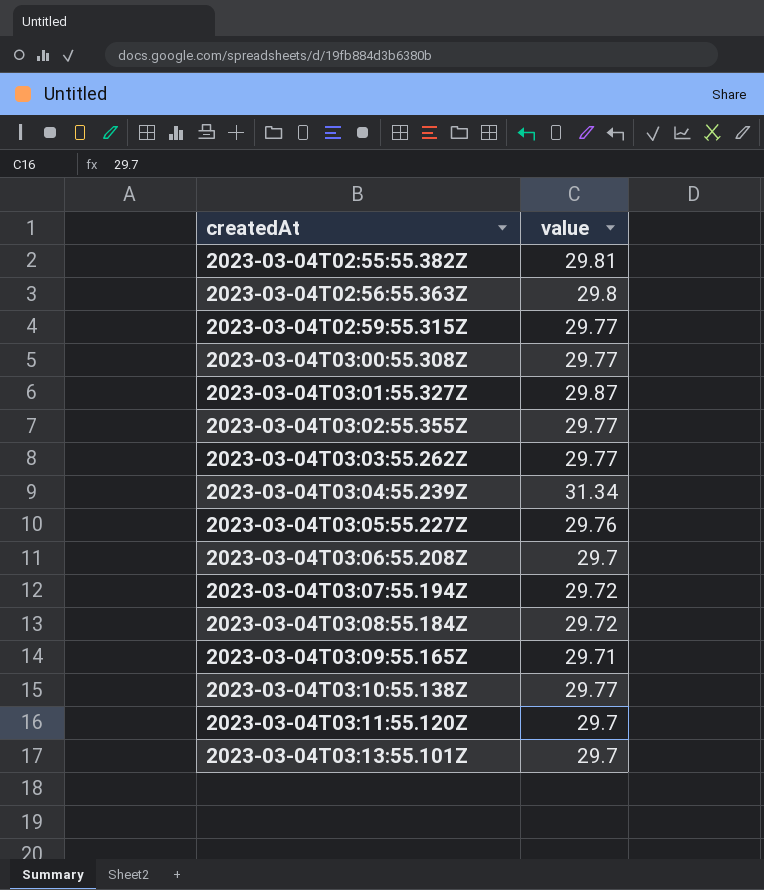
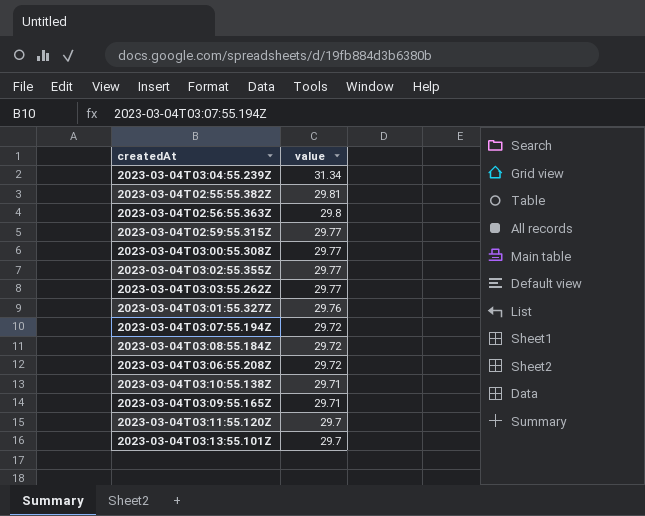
row order: createdAt ascending -> value descending
row 2023-03-04T03:05:55.227Z: 29.76 -> none
2023-03-04T03:01:55.327Z | value: 29.87 -> 29.76
2023-03-04T03:06:55.208Z | value: 29.7 -> 29.72
2023-03-04T03:10:55.138Z | value: 29.77 -> 29.71

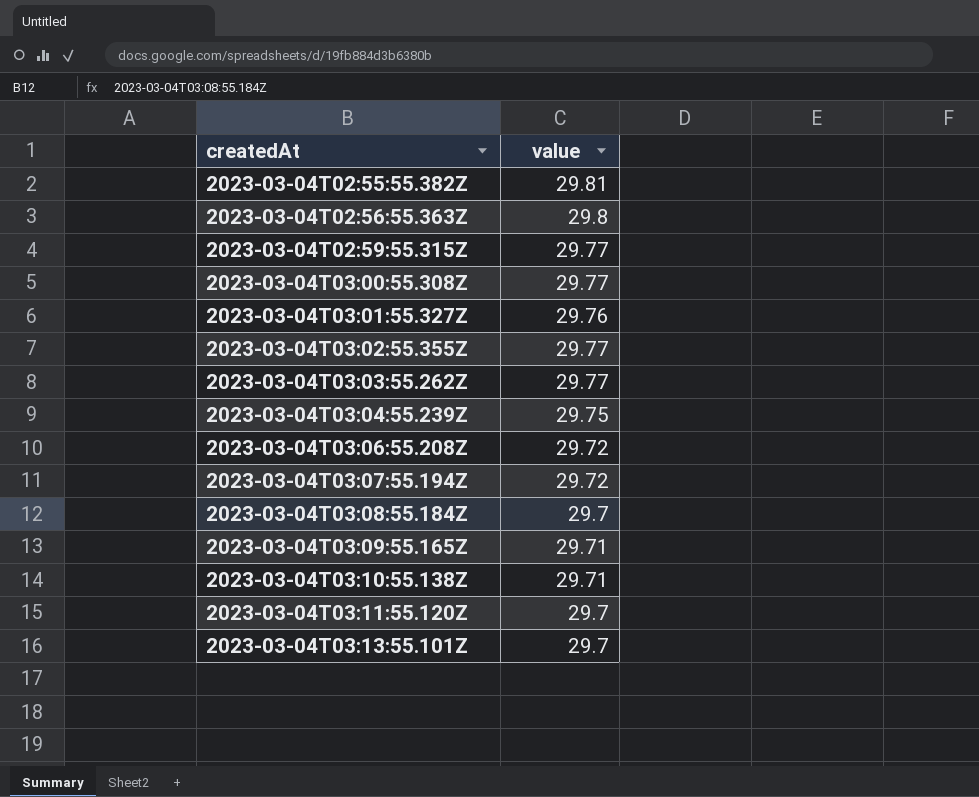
row order: value descending -> createdAt ascending
2023-03-04T03:04:55.239Z | value: 31.34 -> 29.75
2023-03-04T03:08:55.184Z | value: 29.72 -> 29.7

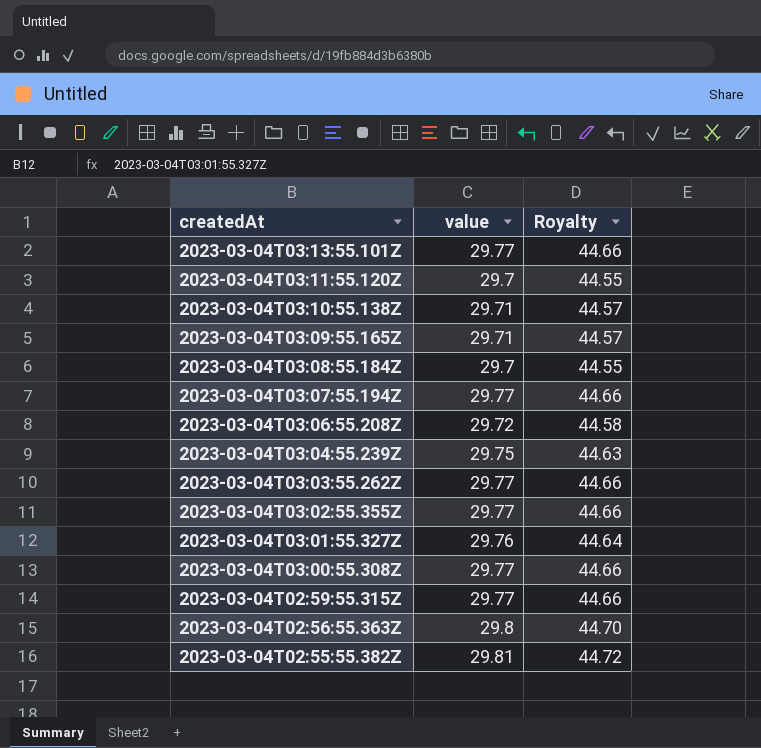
row order: createdAt ascending -> createdAt descending
column Royalty | formula: none -> [value] * 1.5
2023-03-04T03:13:55.101Z | value: 29.7 -> 29.77
2023-03-04T03:07:55.194Z | value: 29.72 -> 29.77

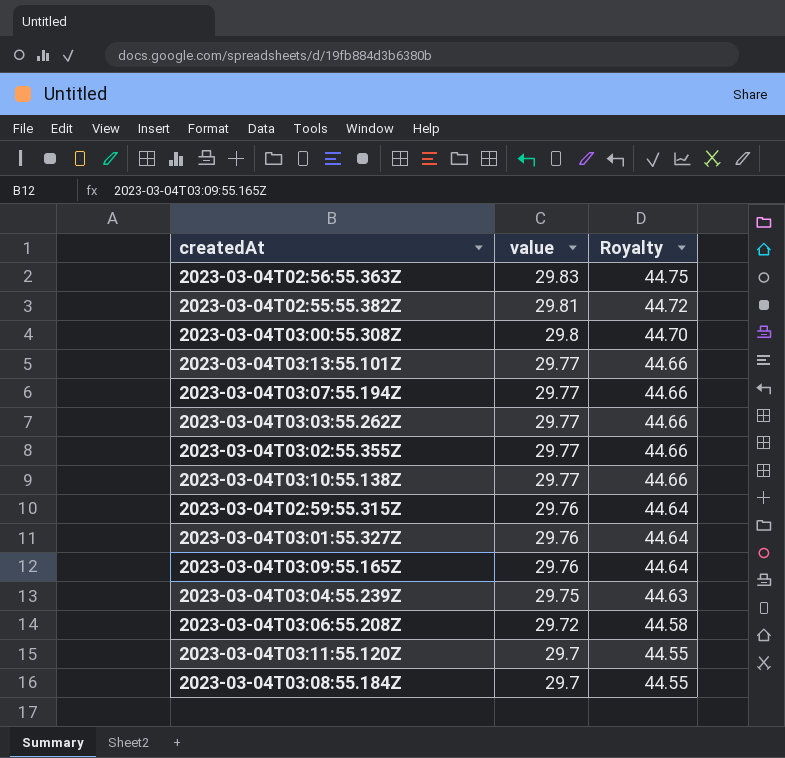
row order: createdAt descending -> value descending
2023-03-04T02:56:55.363Z | value: 29.8 -> 29.83
2023-03-04T02:56:55.363Z | Royalty: 44.70 -> 44.75
2023-03-04T03:00:55.308Z | value: 29.77 -> 29.8
2023-03-04T03:00:55.308Z | Royalty: 44.66 -> 44.70
2023-03-04T03:10:55.138Z | value: 29.71 -> 29.77
2023-03-04T03:10:55.138Z | Royalty: 44.57 -> 44.66
2023-03-04T02:59:55.315Z | value: 29.77 -> 29.76
2023-03-04T02:59:55.315Z | Royalty: 44.66 -> 44.64
2023-03-04T03:09:55.165Z | value: 29.71 -> 29.76
2023-03-04T03:09:55.165Z | Royalty: 44.57 -> 44.64

